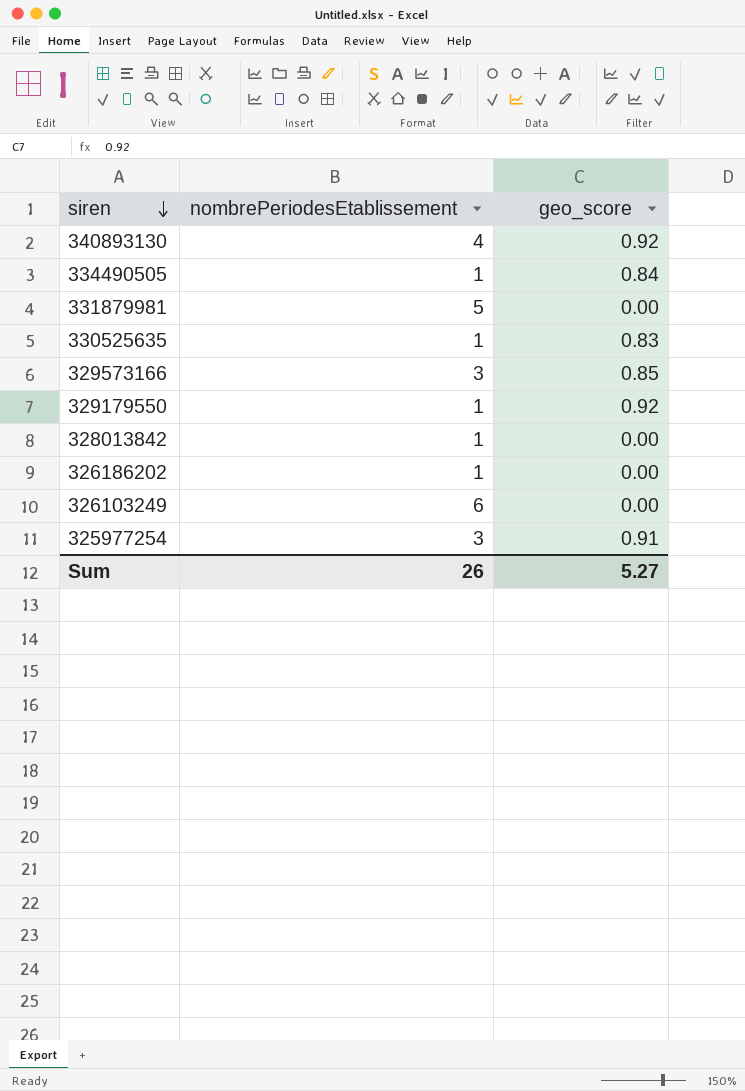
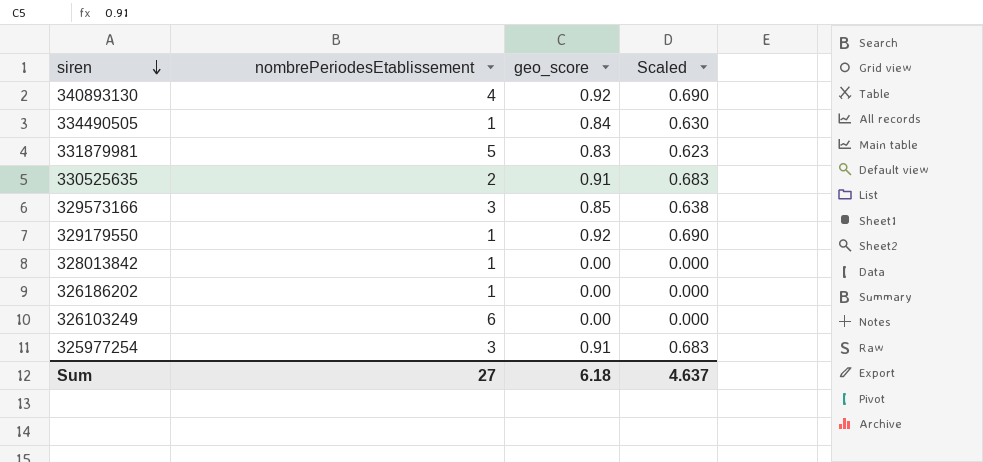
column Scaled | formula: none -> [geo_score] * 0.75
331879981 | geo_score: 0.00 -> 0.83
330525635 | nombrePeriodesEtablissement: 1 -> 2
330525635 | geo_score: 0.83 -> 0.91
Sum | nombrePeriodesEtablissement: 26 -> 27
Sum | geo_score: 5.27 -> 6.18

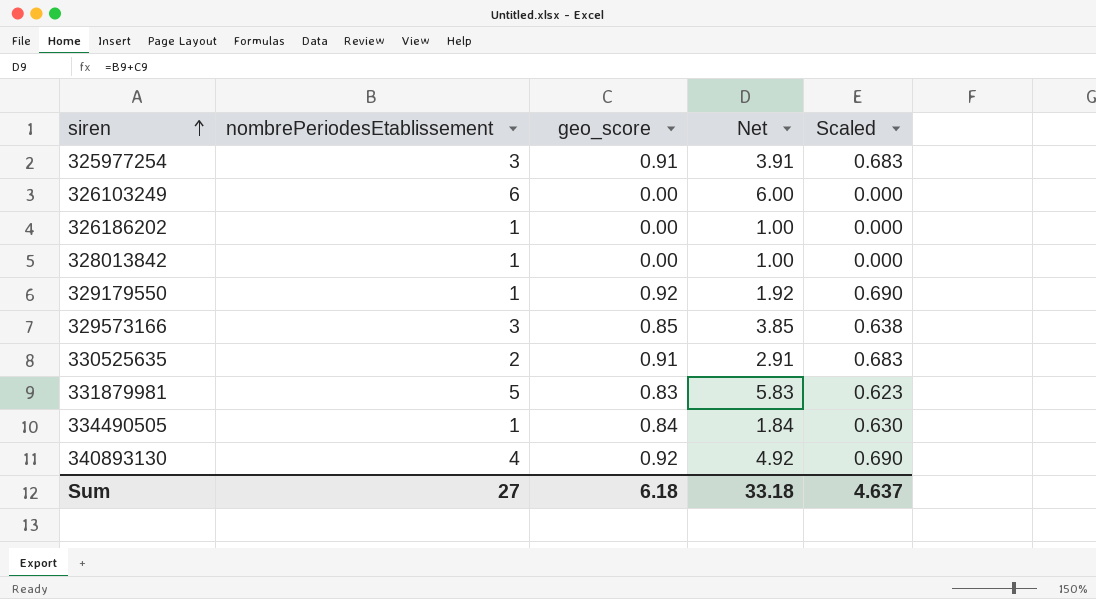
row order: siren descending -> siren ascending
column Net | formula: none -> [nombrePeriodesEtablissement] + [geo_score]

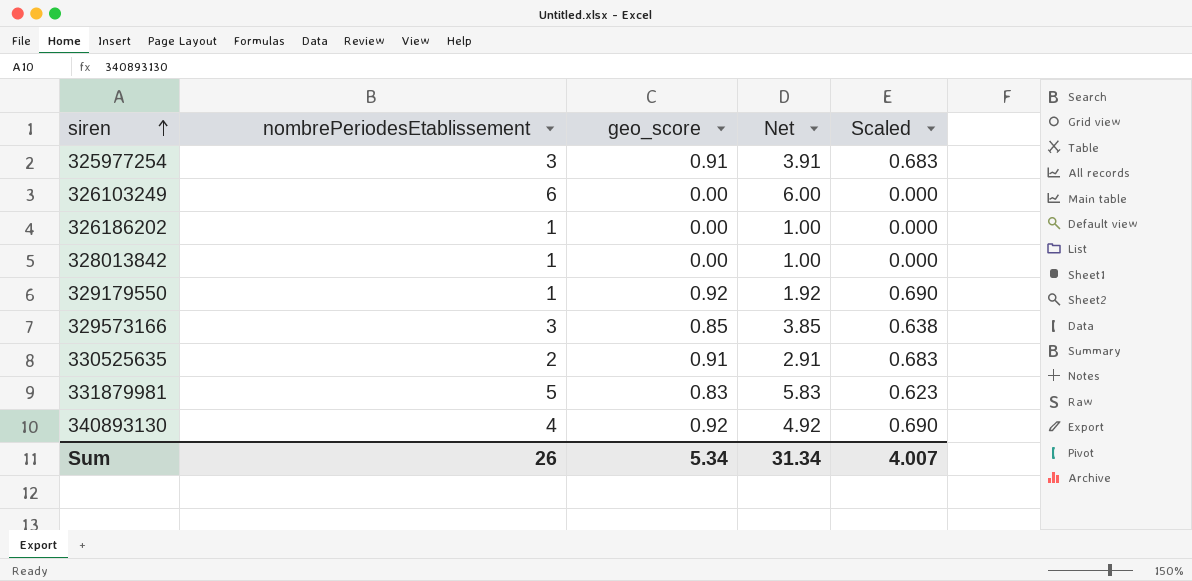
row 334490505: 1 | 0.84 | 1.84 | 0.630 -> none
Sum | nombrePeriodesEtablissement: 27 -> 26
Sum | geo_score: 6.18 -> 5.34
Sum | Net: 33.18 -> 31.34
Sum | Scaled: 4.637 -> 4.007

